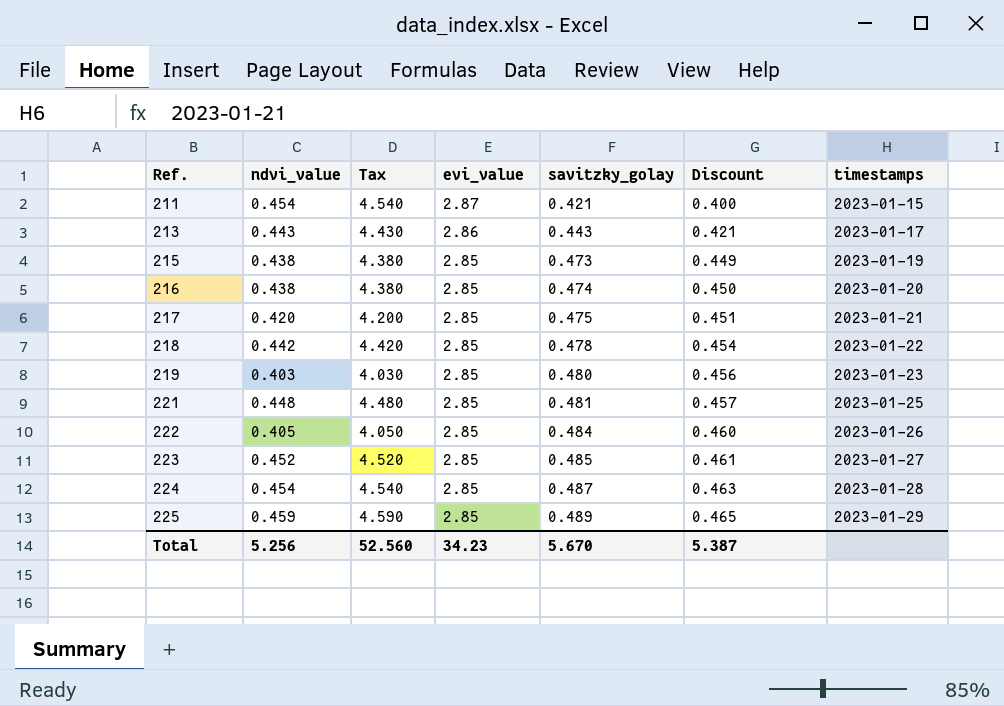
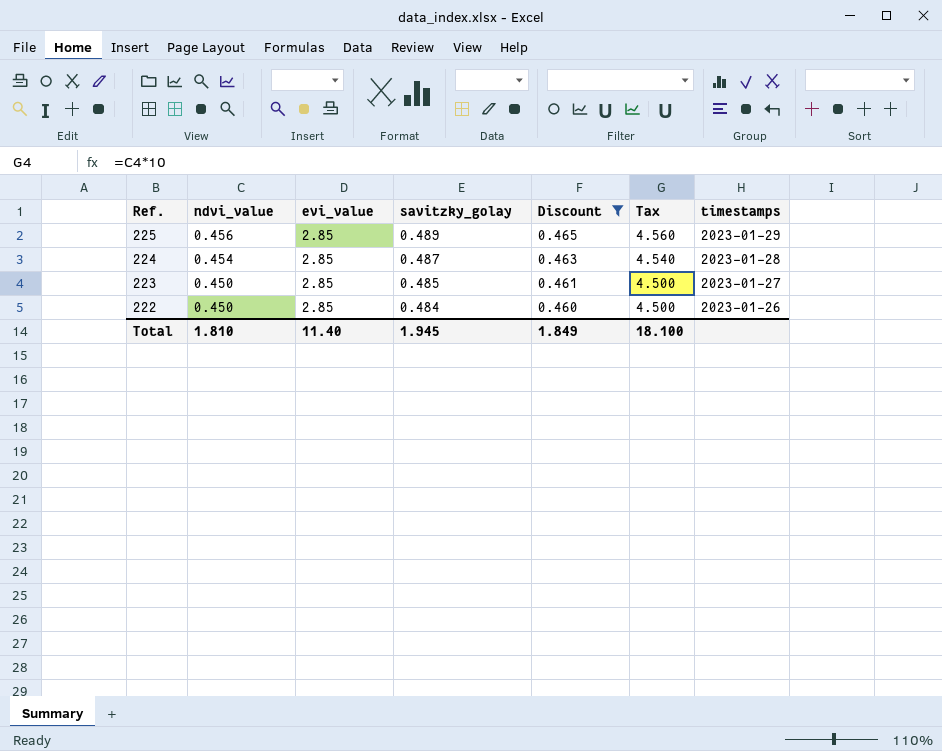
filter: none -> Discount >= 0.460
row order: Ref. ascending -> Ref. descending
column Tax | position: 3 -> 6
225 | ndvi_value: 0.459 -> 0.456
225 | Tax: 4.590 -> 4.560
223 | ndvi_value: 0.452 -> 0.450
223 | Tax: 4.520 -> 4.500
222 | ndvi_value: 0.405 -> 0.450
222 | Tax: 4.050 -> 4.500
Total | ndvi_value: 5.256 -> 1.810
Total | evi_value: 34.23 -> 11.40
Total | savitzky_golay: 5.670 -> 1.945
Total | Discount: 5.387 -> 1.849
Total | Tax: 52.560 -> 18.100

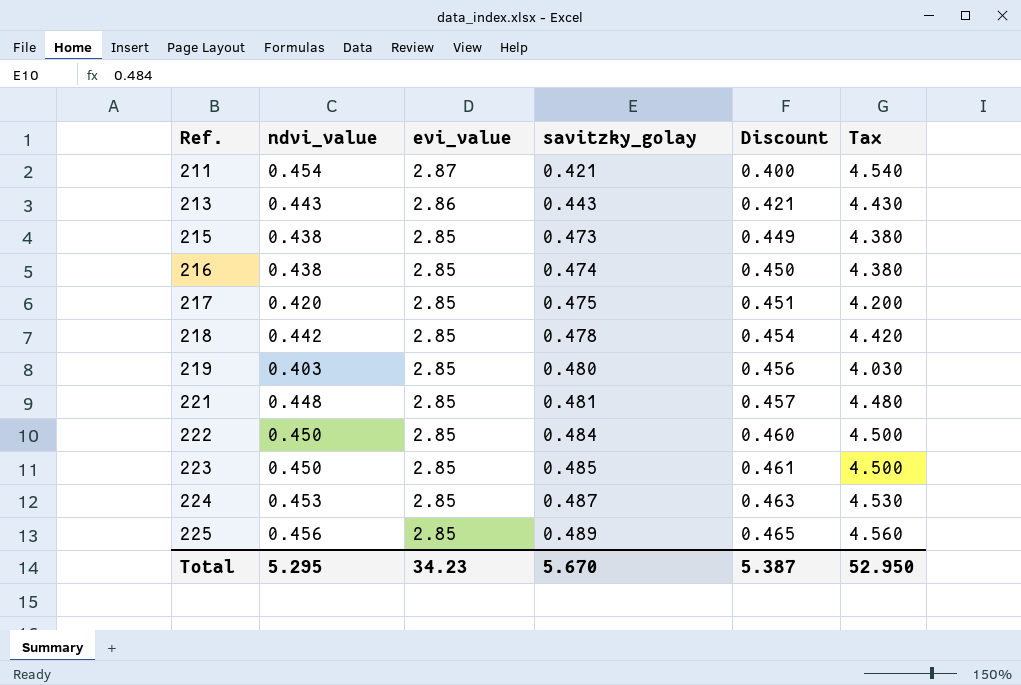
filter: Discount >= 0.460 -> none
row order: Ref. descending -> Ref. ascending
column timestamps | position: 7 -> none
224 | ndvi_value: 0.454 -> 0.453
224 | Tax: 4.540 -> 4.530
Total | ndvi_value: 1.810 -> 5.295
Total | evi_value: 11.40 -> 34.23
Total | savitzky_golay: 1.945 -> 5.670
Total | Discount: 1.849 -> 5.387
Total | Tax: 18.100 -> 52.950

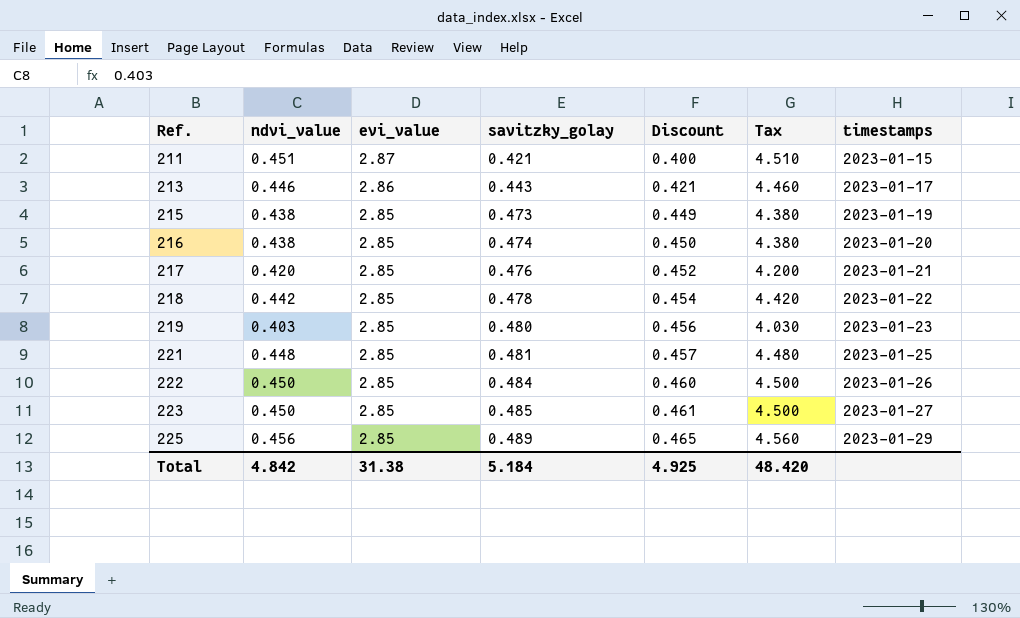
column timestamps | position: none -> 7
row 224: 0.453 | 2.85 | 0.487 | 0.463 | 4.530 -> none
211 | ndvi_value: 0.454 -> 0.451
211 | Tax: 4.540 -> 4.510
213 | ndvi_value: 0.443 -> 0.446
213 | Tax: 4.430 -> 4.460
217 | savitzky_golay: 0.475 -> 0.476
217 | Discount: 0.451 -> 0.452
Total | ndvi_value: 5.295 -> 4.842
Total | evi_value: 34.23 -> 31.38
Total | savitzky_golay: 5.670 -> 5.184
Total | Discount: 5.387 -> 4.925
Total | Tax: 52.950 -> 48.420

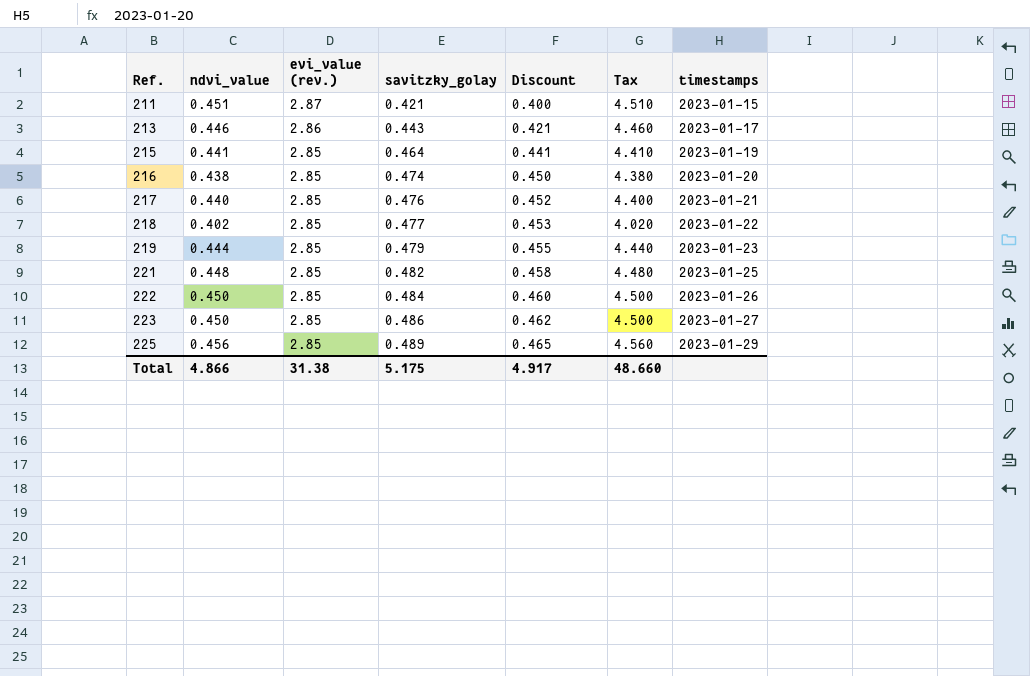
column name: evi_value -> evi_value (rev.)
215 | ndvi_value: 0.438 -> 0.441
215 | savitzky_golay: 0.473 -> 0.464
215 | Discount: 0.449 -> 0.441
215 | Tax: 4.380 -> 4.410
217 | ndvi_value: 0.420 -> 0.440
217 | Tax: 4.200 -> 4.400
218 | ndvi_value: 0.442 -> 0.402
218 | savitzky_golay: 0.478 -> 0.477
218 | Discount: 0.454 -> 0.453
218 | Tax: 4.420 -> 4.020
219 | ndvi_value: 0.403 -> 0.444
219 | savitzky_golay: 0.480 -> 0.479
219 | Discount: 0.456 -> 0.455
219 | Tax: 4.030 -> 4.440
221 | savitzky_golay: 0.481 -> 0.482
221 | Discount: 0.457 -> 0.458
223 | savitzky_golay: 0.485 -> 0.486
223 | Discount: 0.461 -> 0.462
Total | ndvi_value: 4.842 -> 4.866
Total | savitzky_golay: 5.184 -> 5.175
Total | Discount: 4.925 -> 4.917
Total | Tax: 48.420 -> 48.660

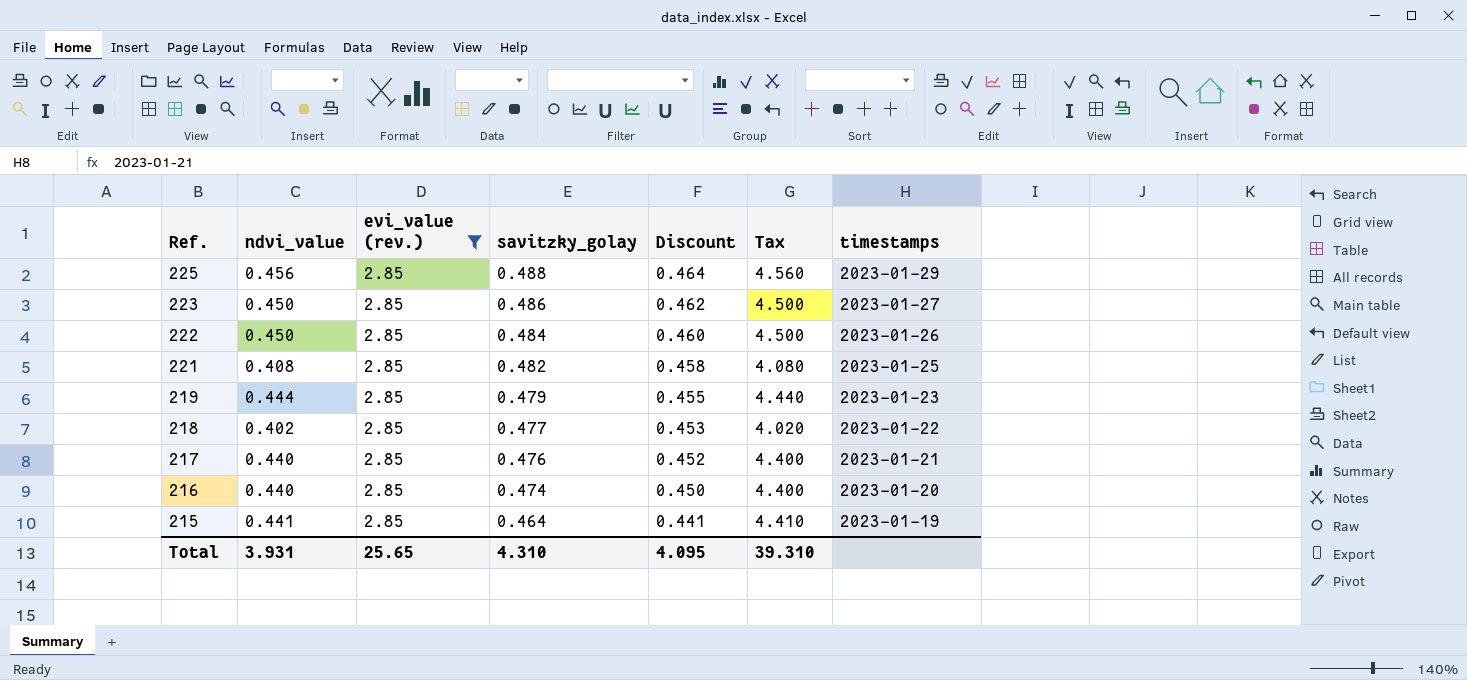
filter: none -> evi_value (rev.) = 2.85
row order: Ref. ascending -> Ref. descending
225 | savitzky_golay: 0.489 -> 0.488
225 | Discount: 0.465 -> 0.464
221 | ndvi_value: 0.448 -> 0.408
221 | Tax: 4.480 -> 4.080
216 | ndvi_value: 0.438 -> 0.440
216 | Tax: 4.380 -> 4.400
Total | ndvi_value: 4.866 -> 3.931
Total | evi_value (rev.): 31.38 -> 25.65
Total | savitzky_golay: 5.175 -> 4.310
Total | Discount: 4.917 -> 4.095
Total | Tax: 48.660 -> 39.310

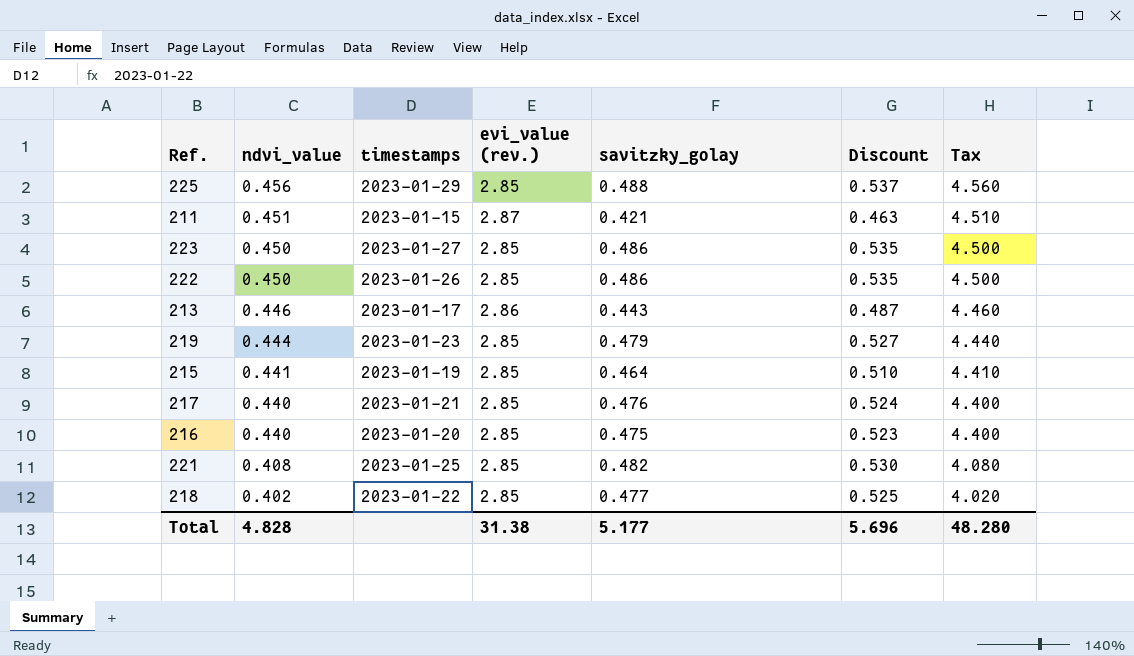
filter: evi_value (rev.) = 2.85 -> none
row order: Ref. descending -> ndvi_value descending
column timestamps | position: 7 -> 3
column Discount | formula: [savitzky_golay] * 0.95 -> [savitzky_golay] * 1.1
222 | savitzky_golay: 0.484 -> 0.486
216 | savitzky_golay: 0.474 -> 0.475
Total | ndvi_value: 3.931 -> 4.828
Total | evi_value (rev.): 25.65 -> 31.38
Total | savitzky_golay: 4.310 -> 5.177
Total | Discount: 4.095 -> 5.696
Total | Tax: 39.310 -> 48.280

